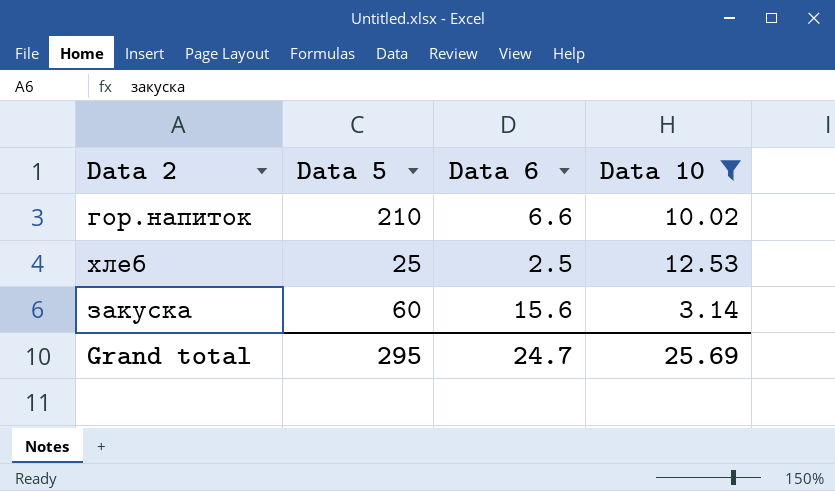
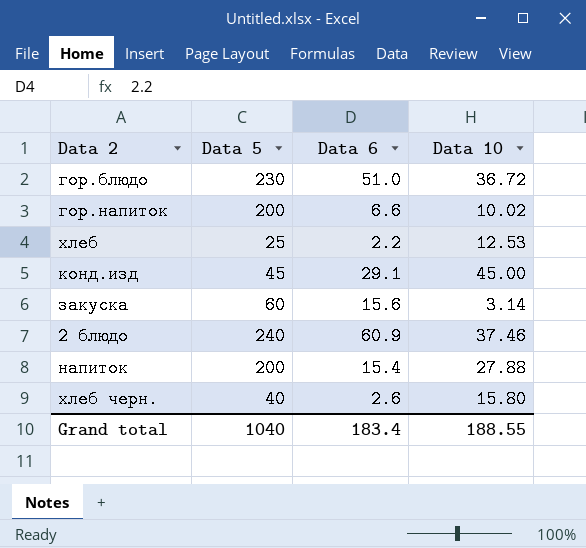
filter: Data 10 <= 12.53 -> none
гор.напиток | Data 5: 210 -> 200
хлеб | Data 6: 2.5 -> 2.2
Grand total | Data 5: 295 -> 1040
Grand total | Data 6: 24.7 -> 183.4
Grand total | Data 10: 25.69 -> 188.55

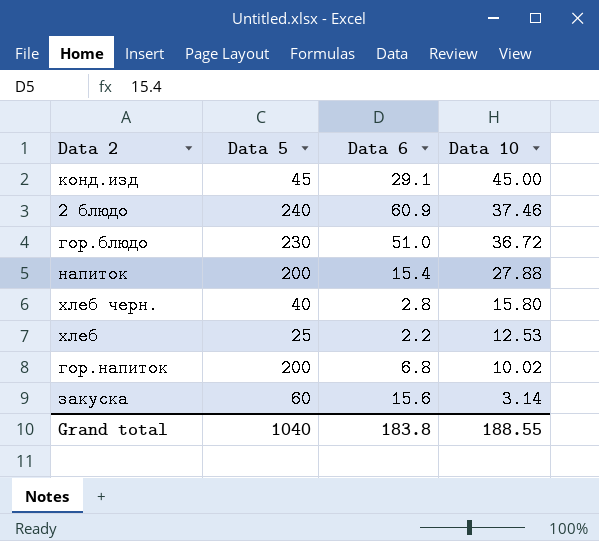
row order: none -> Data 10 descending
хлеб черн. | Data 6: 2.6 -> 2.8
гор.напиток | Data 6: 6.6 -> 6.8
Grand total | Data 6: 183.4 -> 183.8

